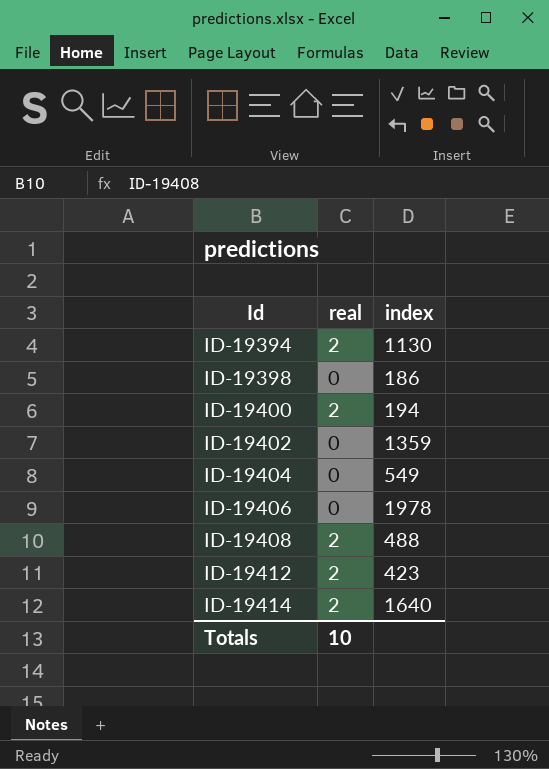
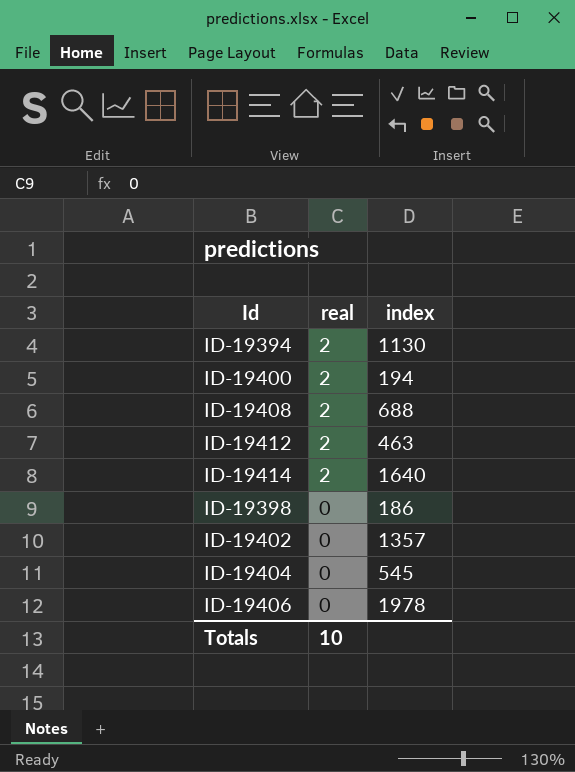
row order: Id ascending -> real descending
ID-19408 | index: 488 -> 688
ID-19412 | index: 423 -> 463
ID-19402 | index: 1359 -> 1357
ID-19404 | index: 549 -> 545

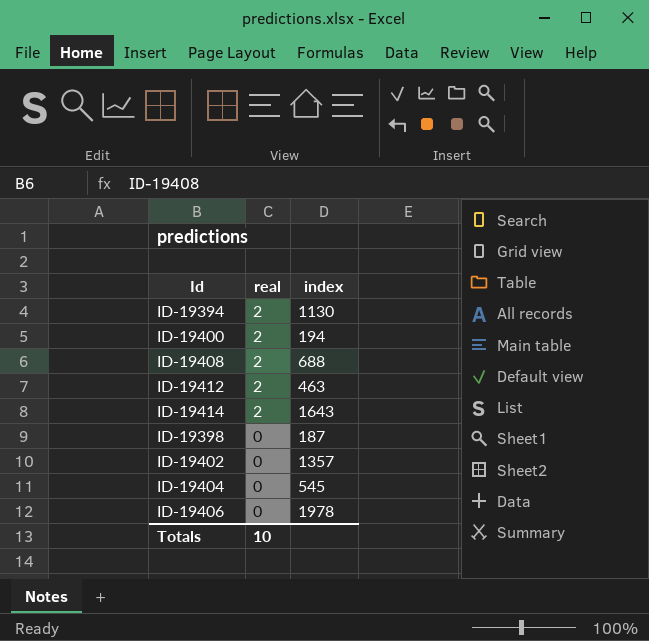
ID-19414 | index: 1640 -> 1643
ID-19398 | index: 186 -> 187

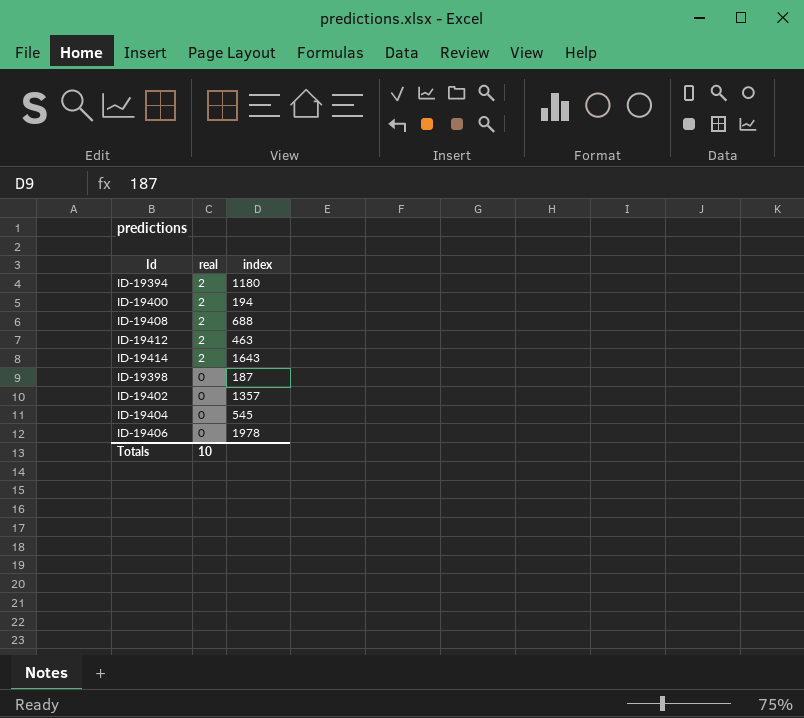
ID-19394 | index: 1130 -> 1180

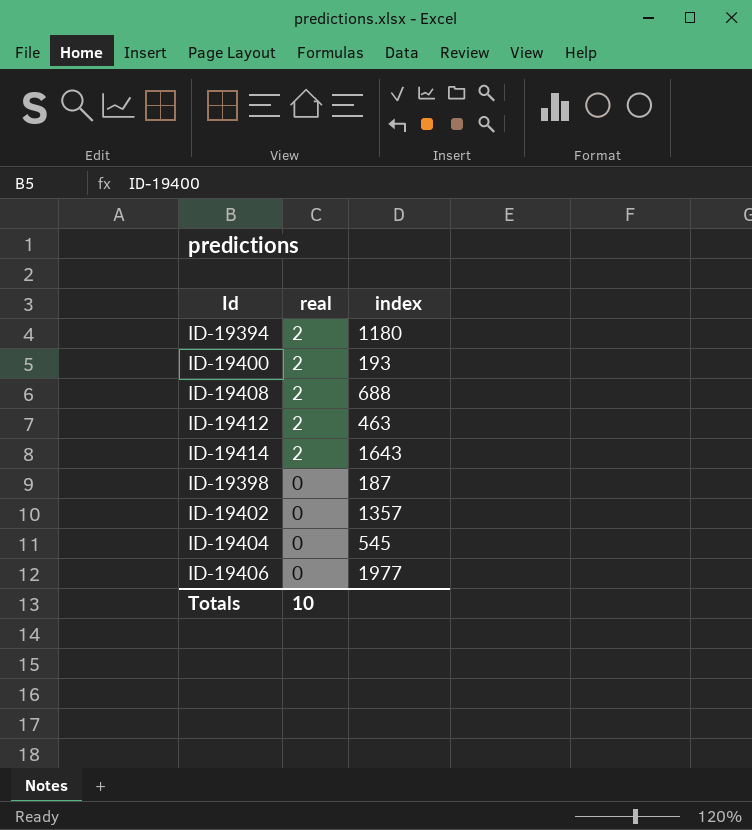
ID-19400 | index: 194 -> 193
ID-19406 | index: 1978 -> 1977

